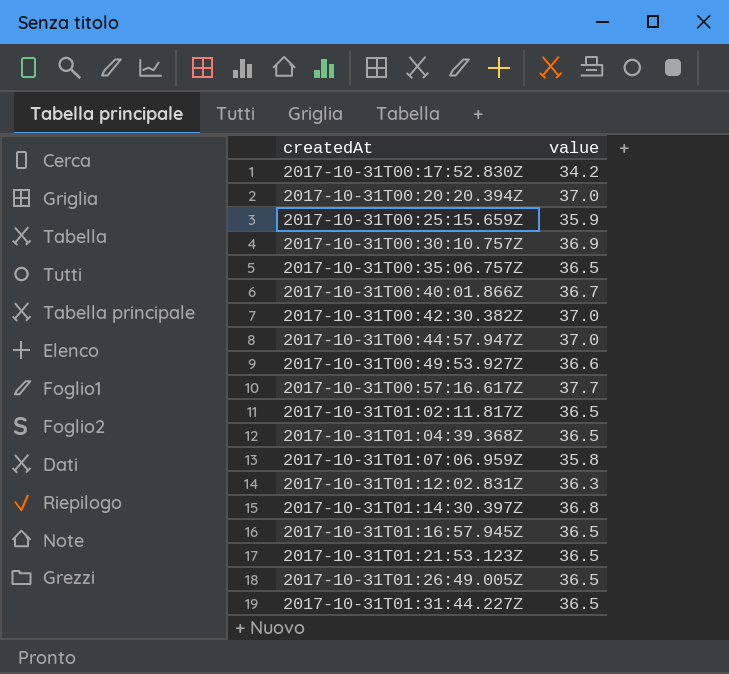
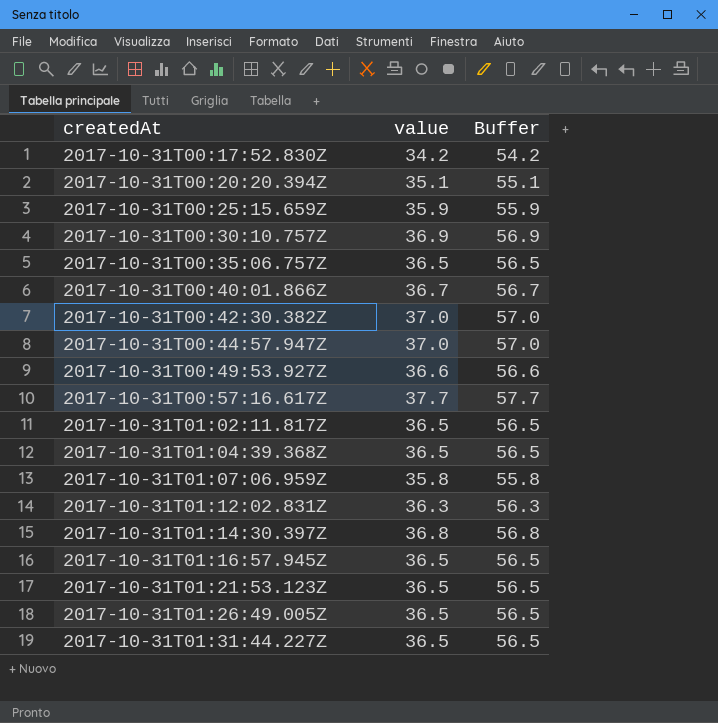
column Buffer | formula: none -> [value] + 20
2017-10-31T00:20:20.394Z | value: 37.0 -> 35.1

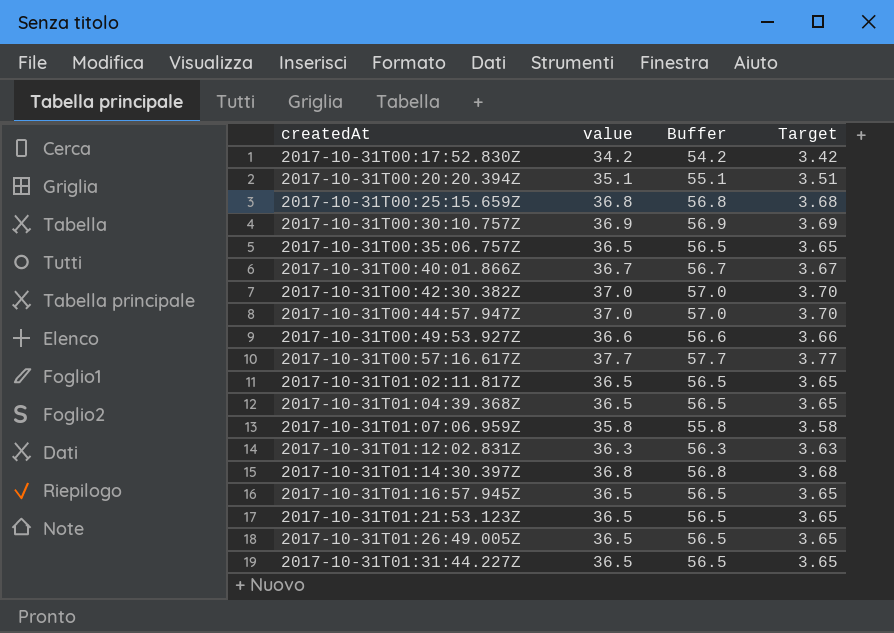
column Target | formula: none -> [value] * 0.1
2017-10-31T00:25:15.659Z | value: 35.9 -> 36.8
2017-10-31T00:25:15.659Z | Buffer: 55.9 -> 56.8

